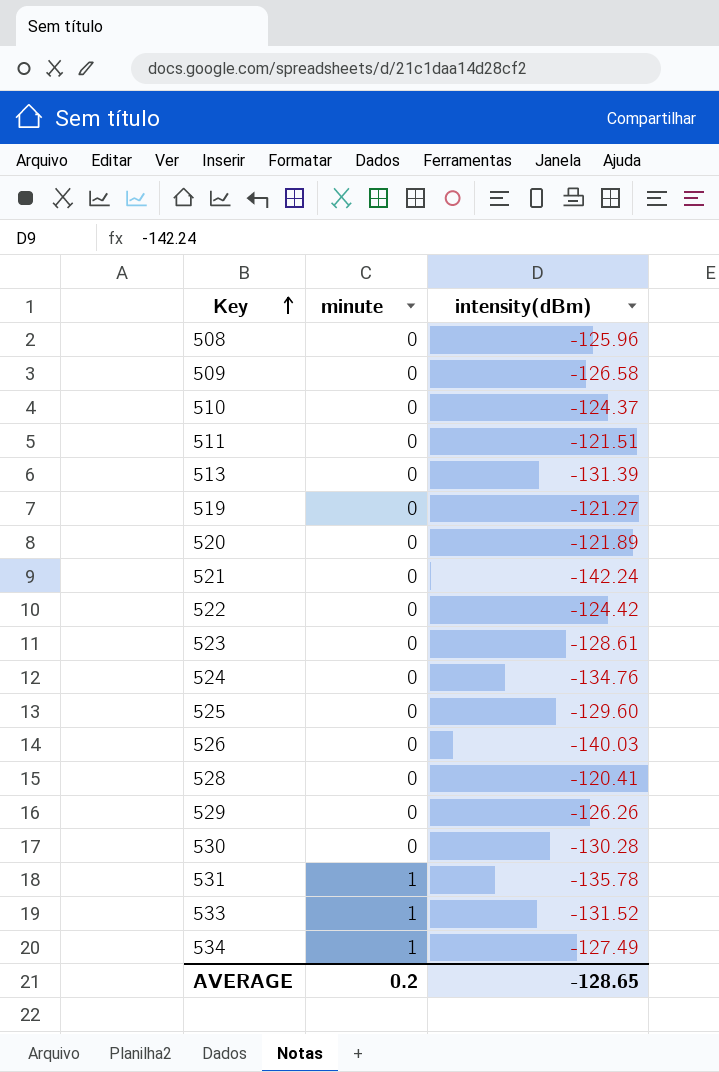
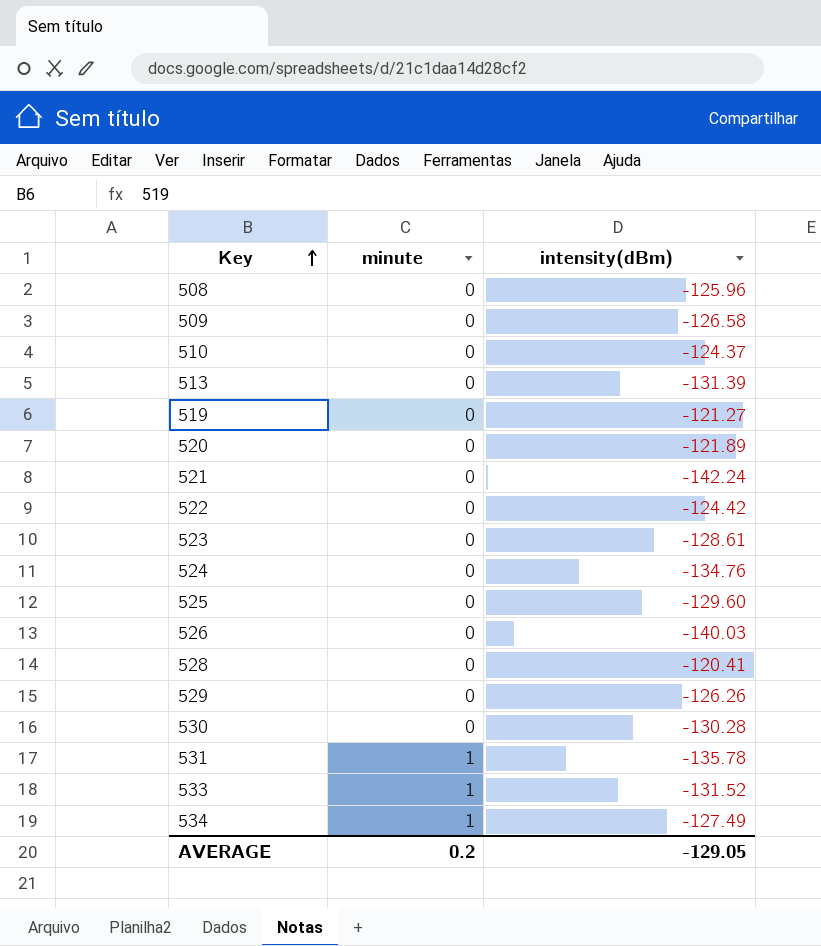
row 511: 0 | -121.51 -> none
AVERAGE | intensity(dBm): -128.65 -> -129.05

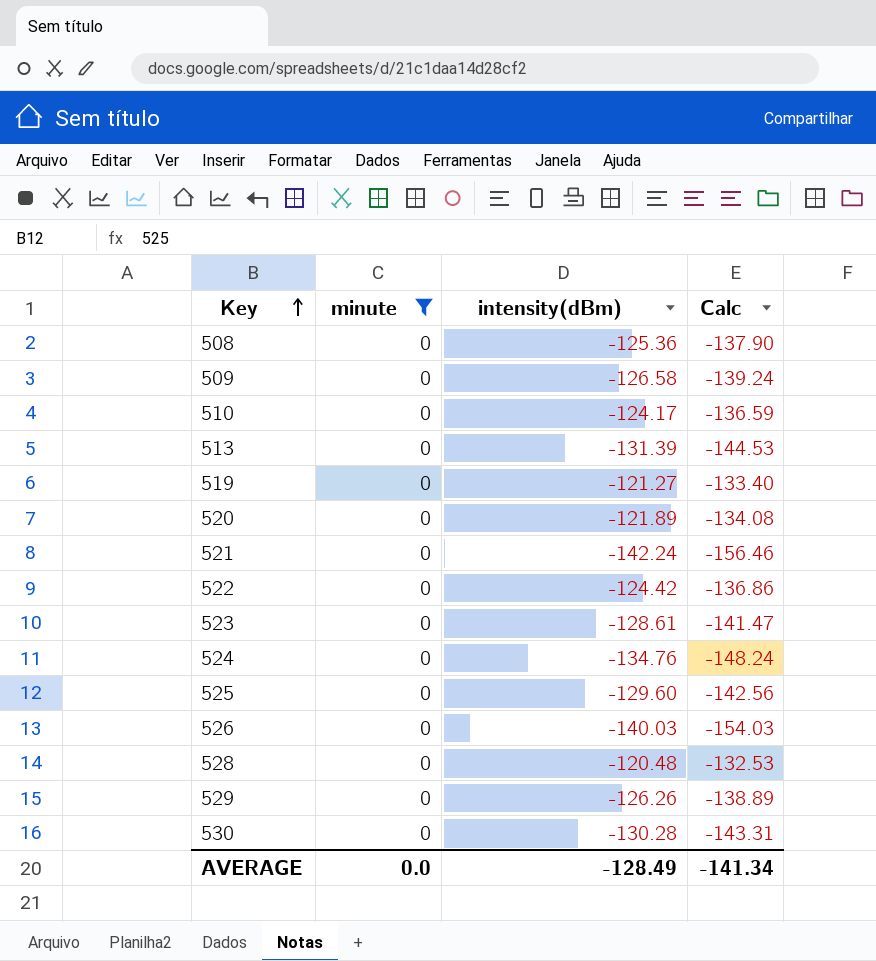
filter: none -> minute = 0
column Calc | formula: none -> [intensity(dBm)] * 1.1
508 | intensity(dBm): -125.96 -> -125.36
510 | intensity(dBm): -124.37 -> -124.17
528 | intensity(dBm): -120.41 -> -120.48
AVERAGE | minute: 0.2 -> 0.0
AVERAGE | intensity(dBm): -129.05 -> -128.49

